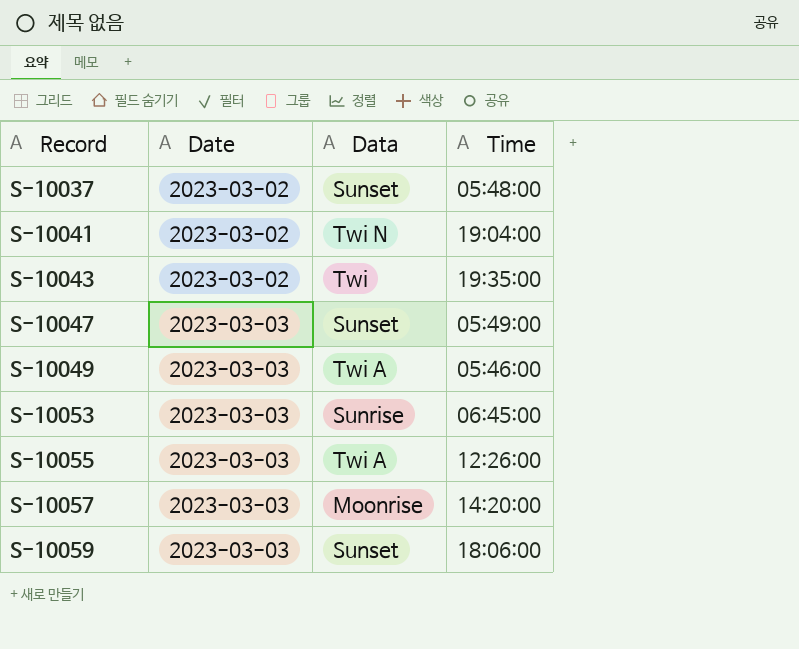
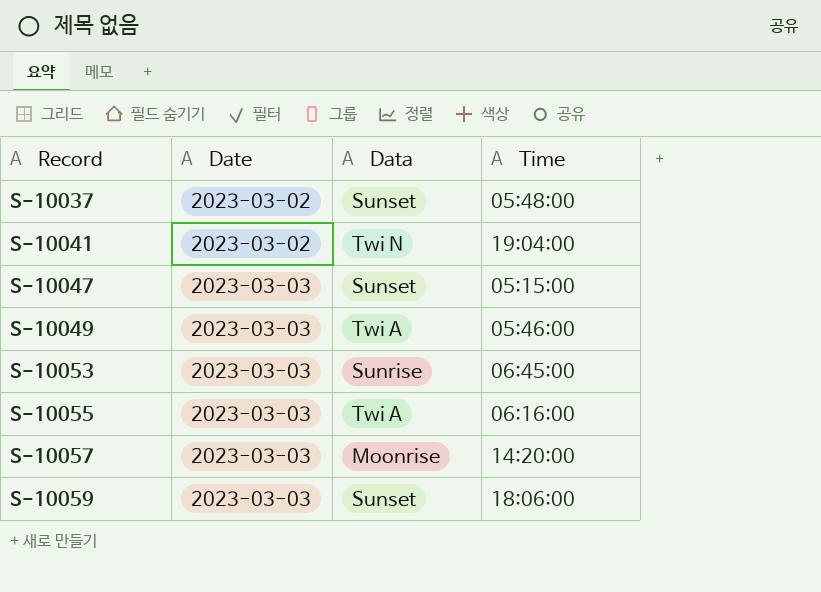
row S-10043: 2023-03-02 | Twi | 19:35:00 -> none
S-10047 | Time: 05:49:00 -> 05:15:00
S-10055 | Time: 12:26:00 -> 06:16:00

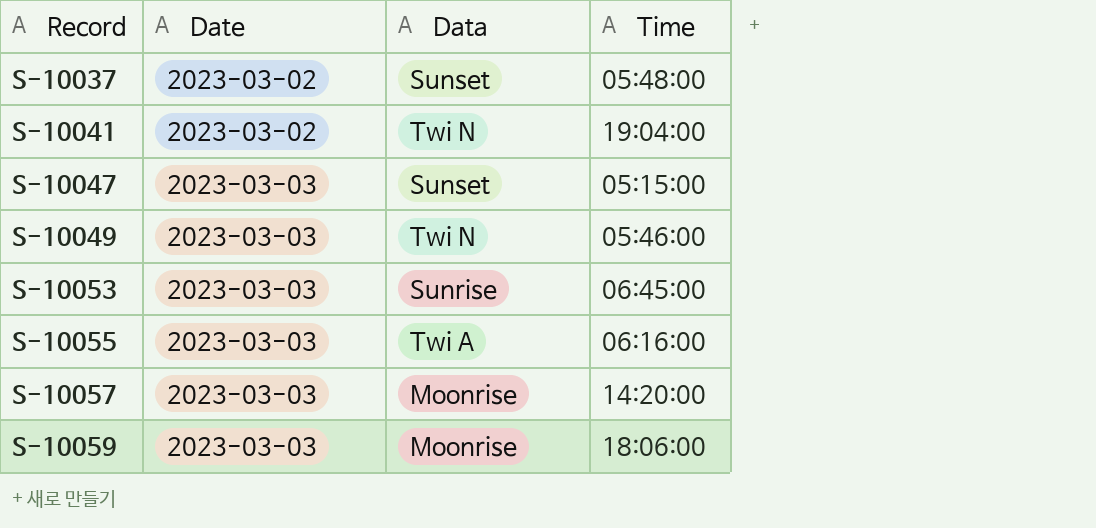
S-10049 | Data: Twi A -> Twi N
S-10059 | Data: Sunset -> Moonrise

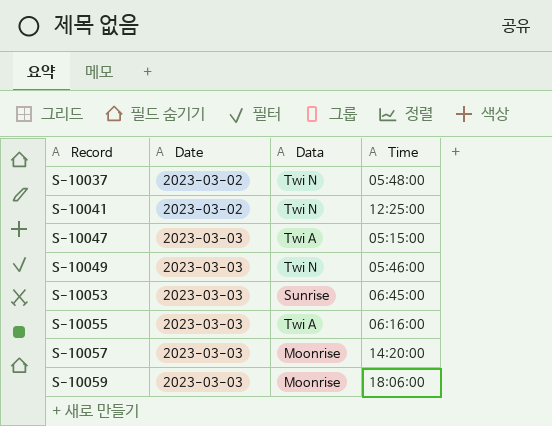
S-10037 | Data: Sunset -> Twi N
S-10041 | Time: 19:04:00 -> 12:25:00
S-10047 | Data: Sunset -> Twi A

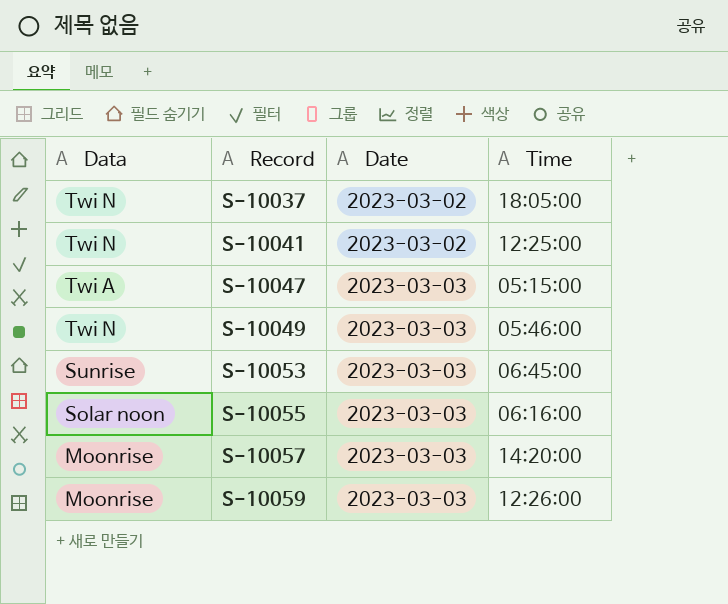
column Data | position: 3 -> 1
S-10037 | Time: 05:48:00 -> 18:05:00
S-10055 | Data: Twi A -> Solar noon
S-10059 | Time: 18:06:00 -> 12:26:00

